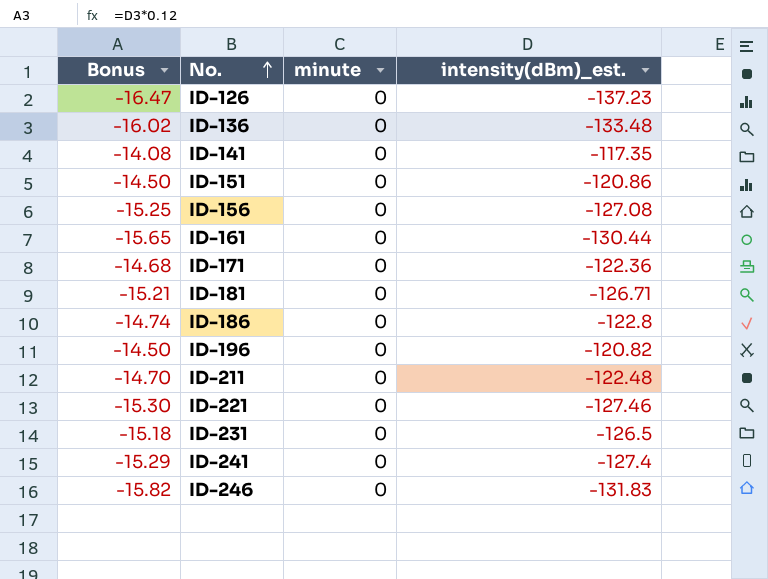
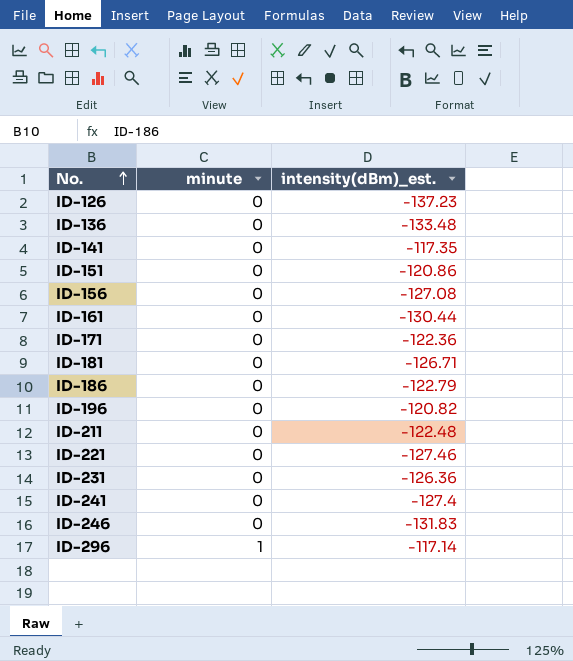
column Bonus | formula: [intensity(dBm)_est.] * 0.12 -> none
ID-186 | intensity(dBm)_est.: -122.8 -> -122.79
ID-231 | intensity(dBm)_est.: -126.5 -> -126.36
row ID-296: none -> 1 | -117.14

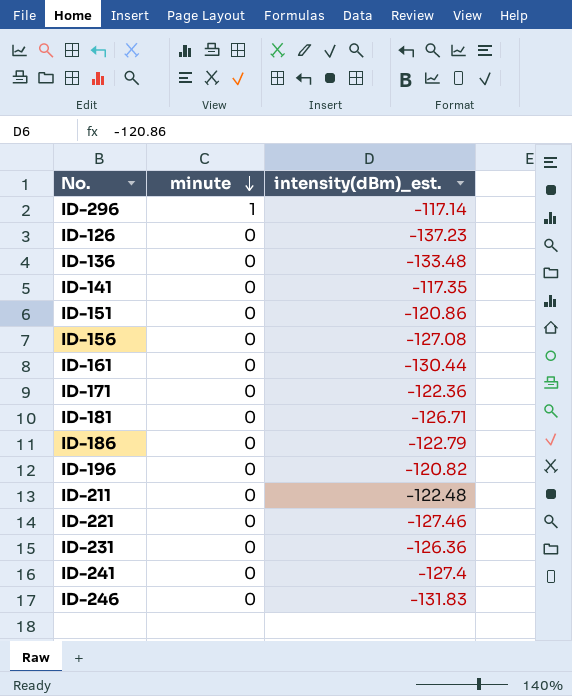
row order: No. ascending -> minute descending

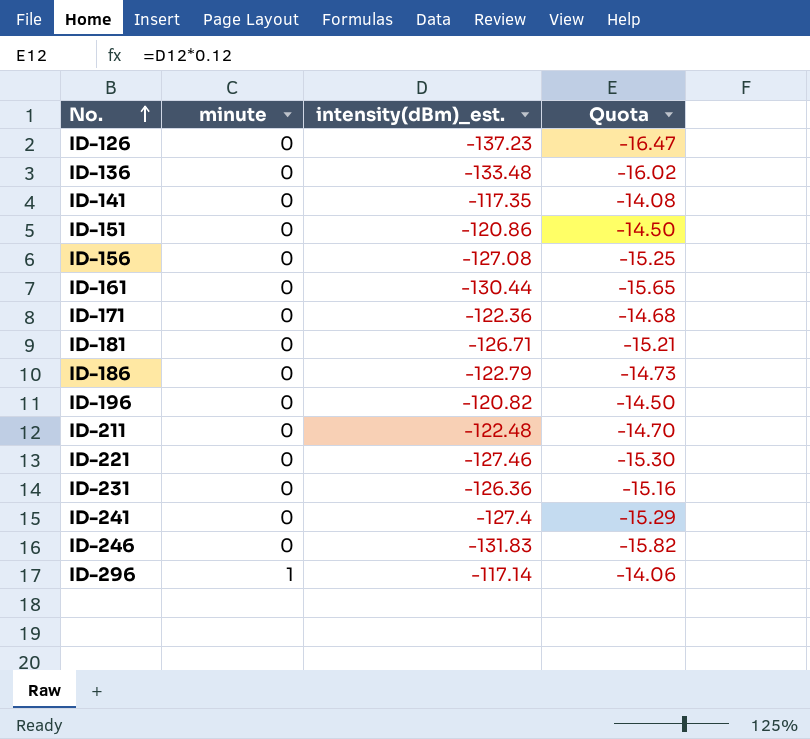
row order: minute descending -> No. ascending
column Quota | formula: none -> [intensity(dBm)_est.] * 0.12

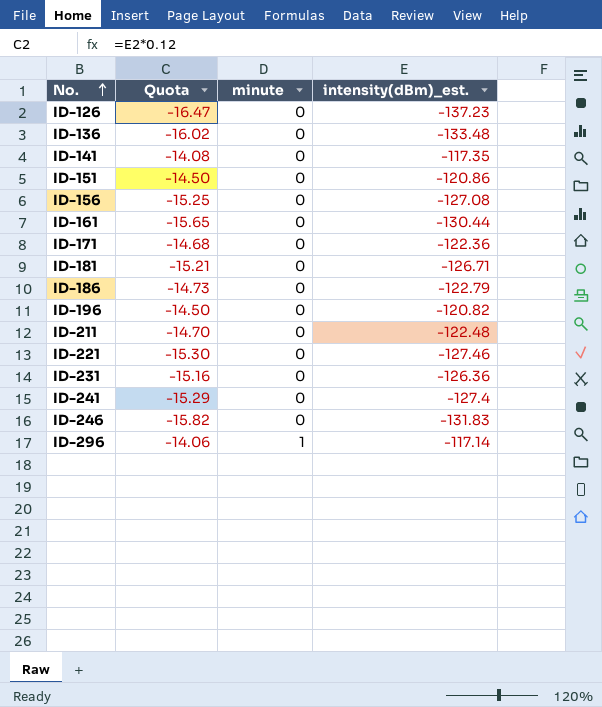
column Quota | position: 4 -> 2

